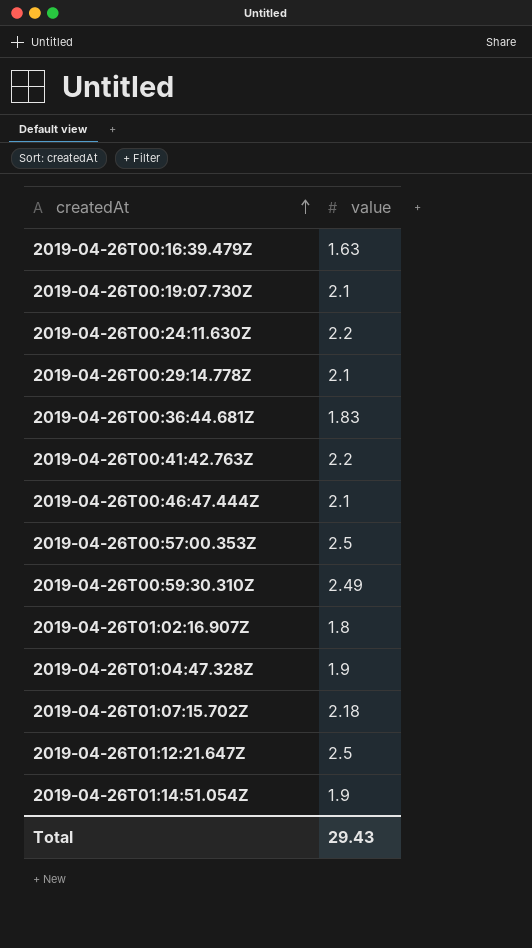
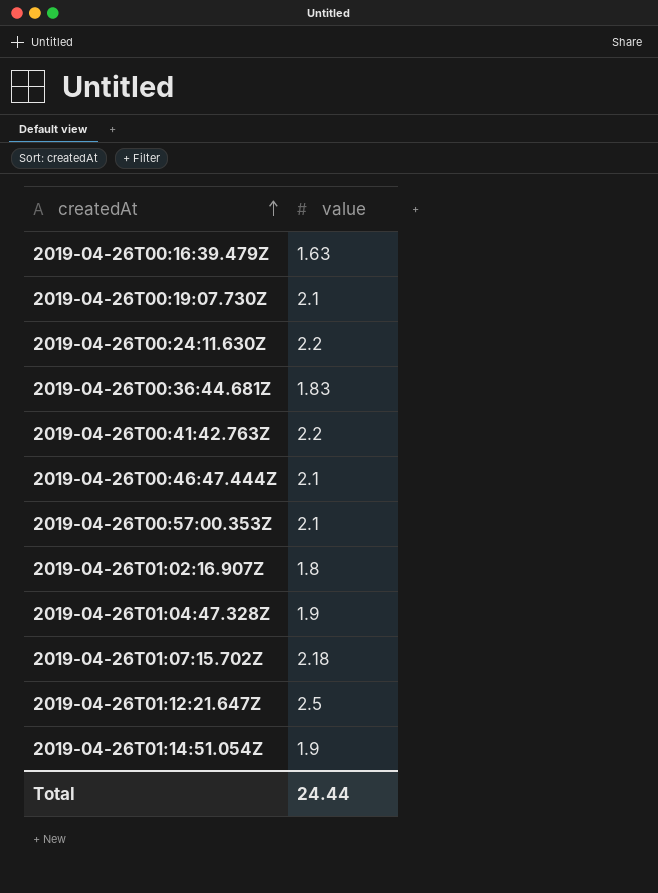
row 2019-04-26T00:29:14.778Z: 2.1 -> none
row 2019-04-26T00:59:30.310Z: 2.49 -> none
2019-04-26T00:57:00.353Z | value: 2.5 -> 2.1
Total | value: 29.43 -> 24.44

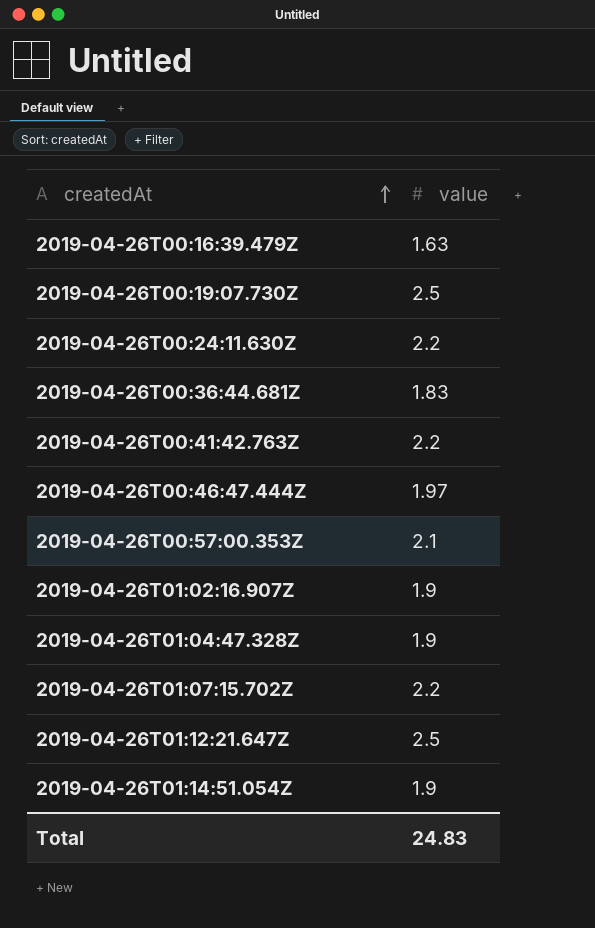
2019-04-26T00:19:07.730Z | value: 2.1 -> 2.5
2019-04-26T00:46:47.444Z | value: 2.1 -> 1.97
2019-04-26T01:02:16.907Z | value: 1.8 -> 1.9
2019-04-26T01:07:15.702Z | value: 2.18 -> 2.2
Total | value: 24.44 -> 24.83

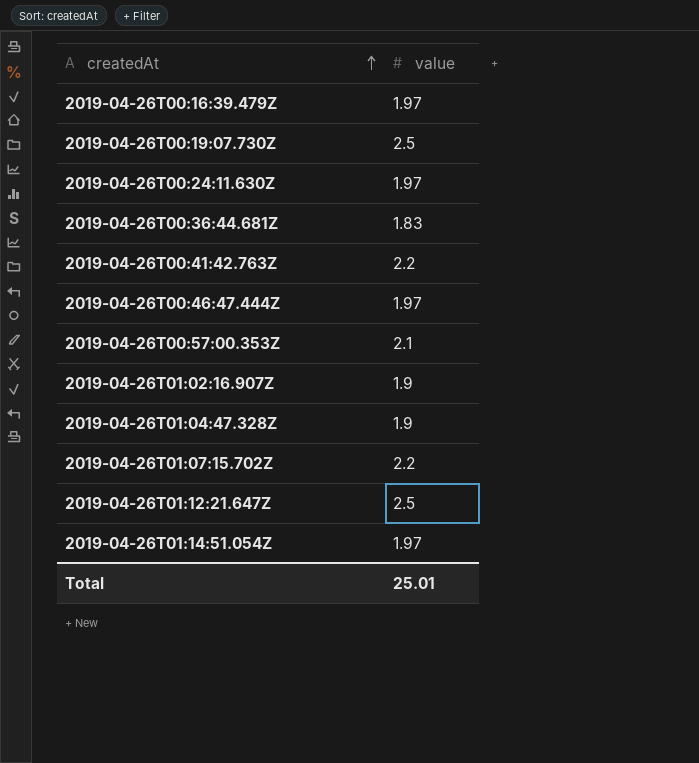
2019-04-26T00:16:39.479Z | value: 1.63 -> 1.97
2019-04-26T00:24:11.630Z | value: 2.2 -> 1.97
2019-04-26T01:14:51.054Z | value: 1.9 -> 1.97
Total | value: 24.83 -> 25.01

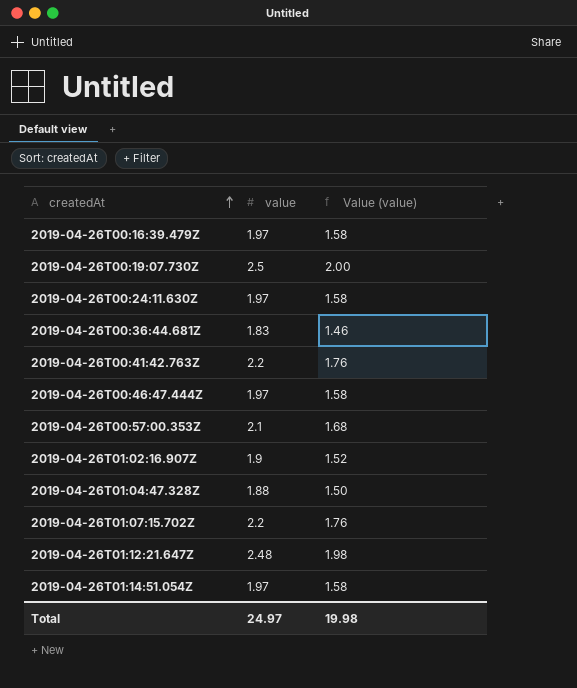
column Value (value) | formula: none -> [value] * 0.8
2019-04-26T01:04:47.328Z | value: 1.9 -> 1.88
2019-04-26T01:12:21.647Z | value: 2.5 -> 2.48
Total | value: 25.01 -> 24.97

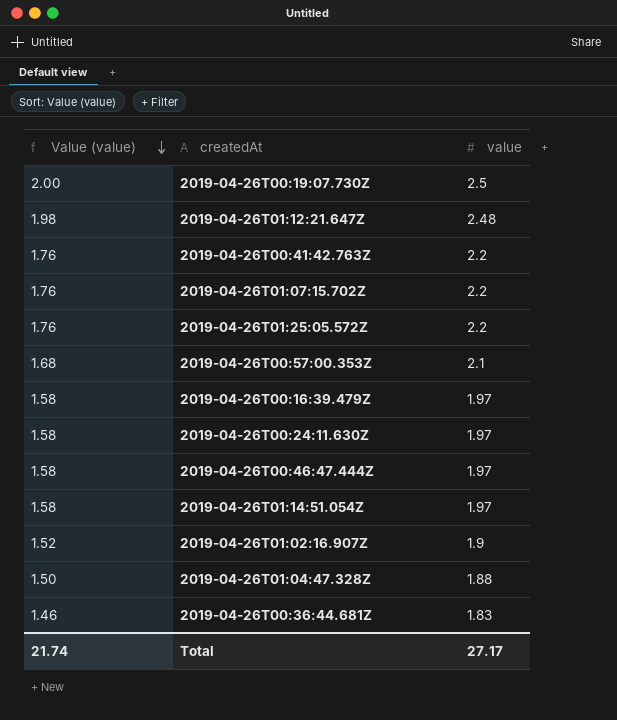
row order: createdAt ascending -> Value (value) descending
column Value (value) | position: 3 -> 1
row 2019-04-26T01:25:05.572Z: none -> 1.76 | 2.2
Total | Value (value): 19.98 -> 21.74
Total | value: 24.97 -> 27.17

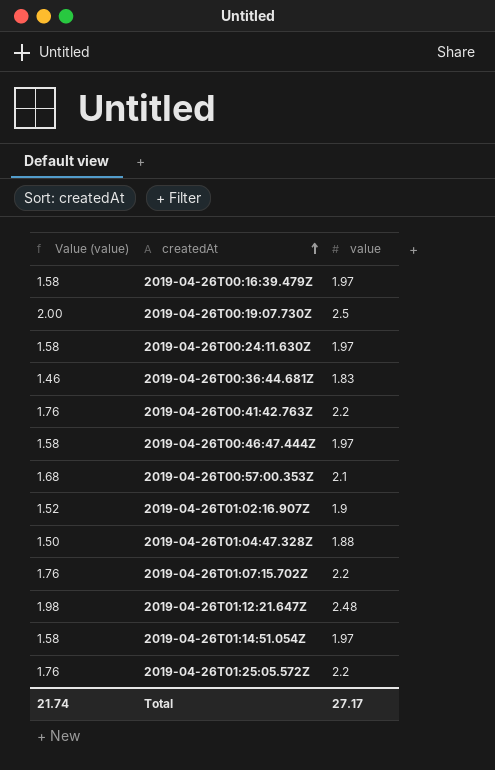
row order: Value (value) descending -> createdAt ascending

